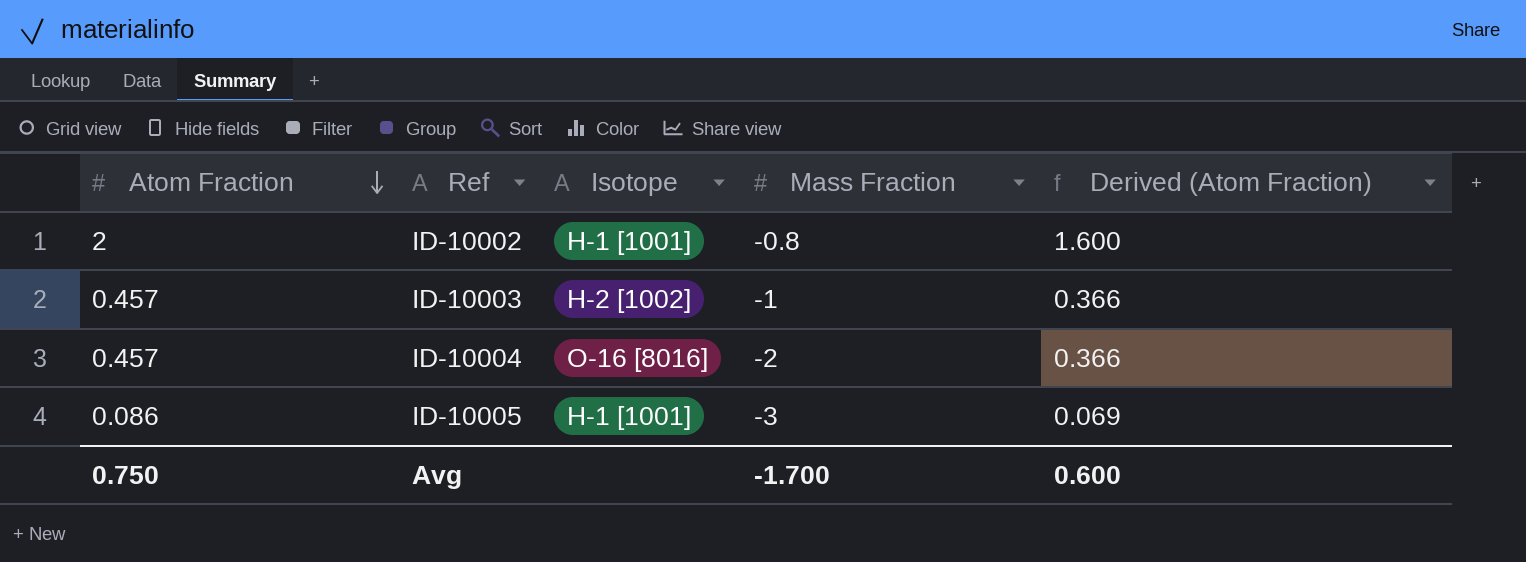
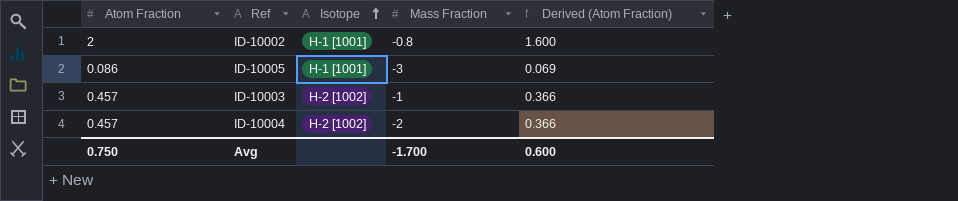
row order: Atom Fraction descending -> Isotope ascending
ID-10004 | Isotope: O-16 [8016] -> H-2 [1002]

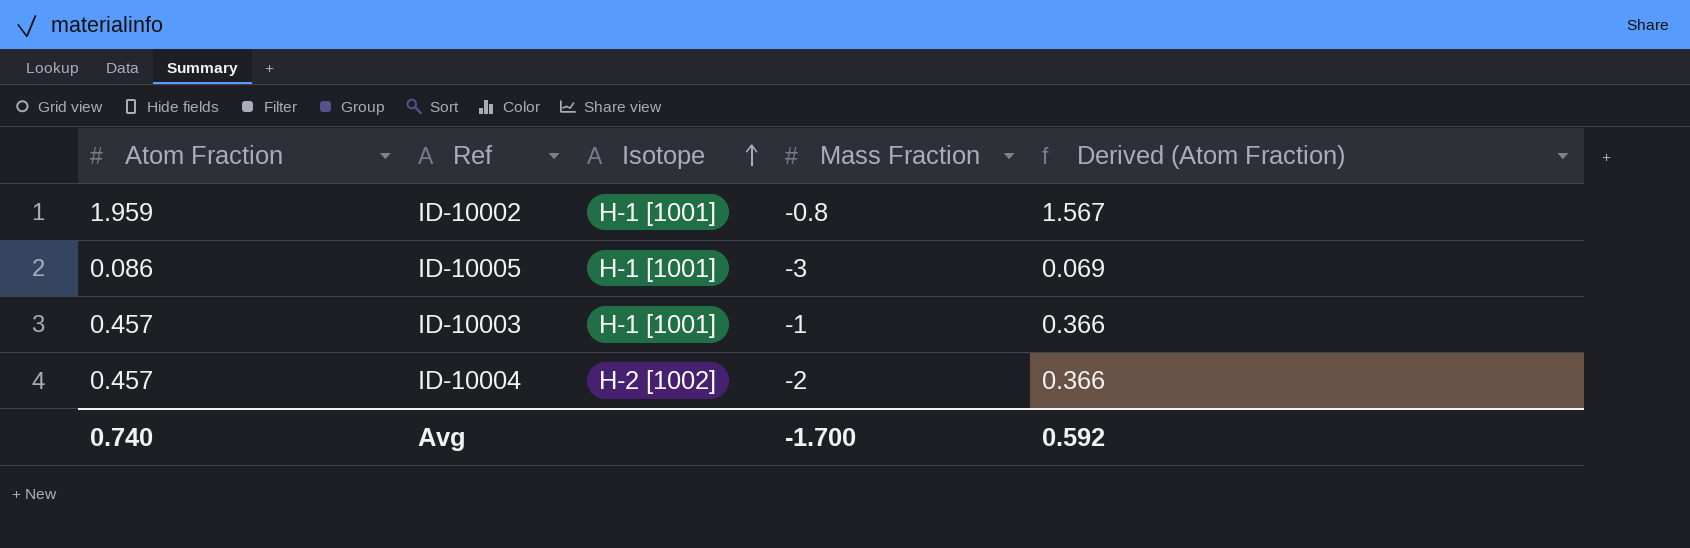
ID-10002 | Atom Fraction: 2 -> 1.959
ID-10002 | Derived (Atom Fraction): 1.600 -> 1.567
ID-10003 | Isotope: H-2 [1002] -> H-1 [1001]
Avg | Atom Fraction: 0.750 -> 0.740
Avg | Derived (Atom Fraction): 0.600 -> 0.592

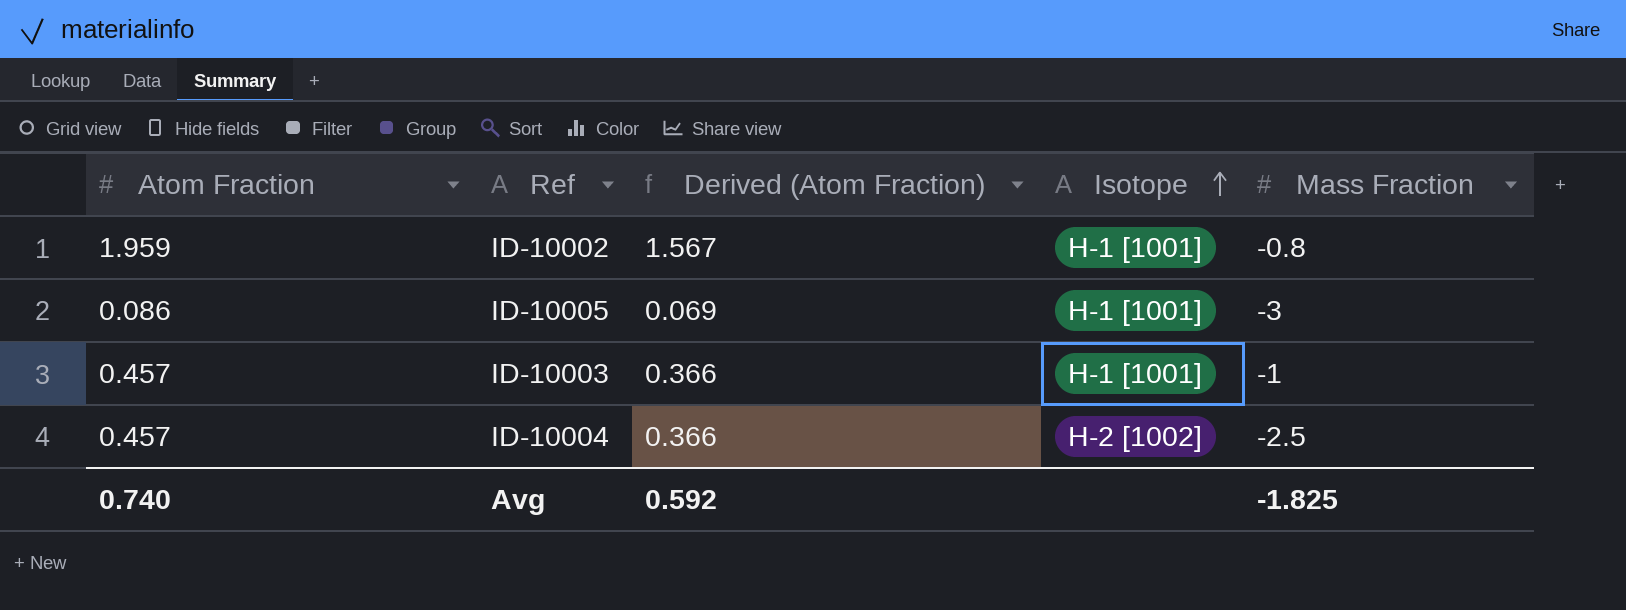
column Derived (Atom Fraction) | position: 5 -> 3
ID-10004 | Mass Fraction: -2 -> -2.5
Avg | Mass Fraction: -1.700 -> -1.825

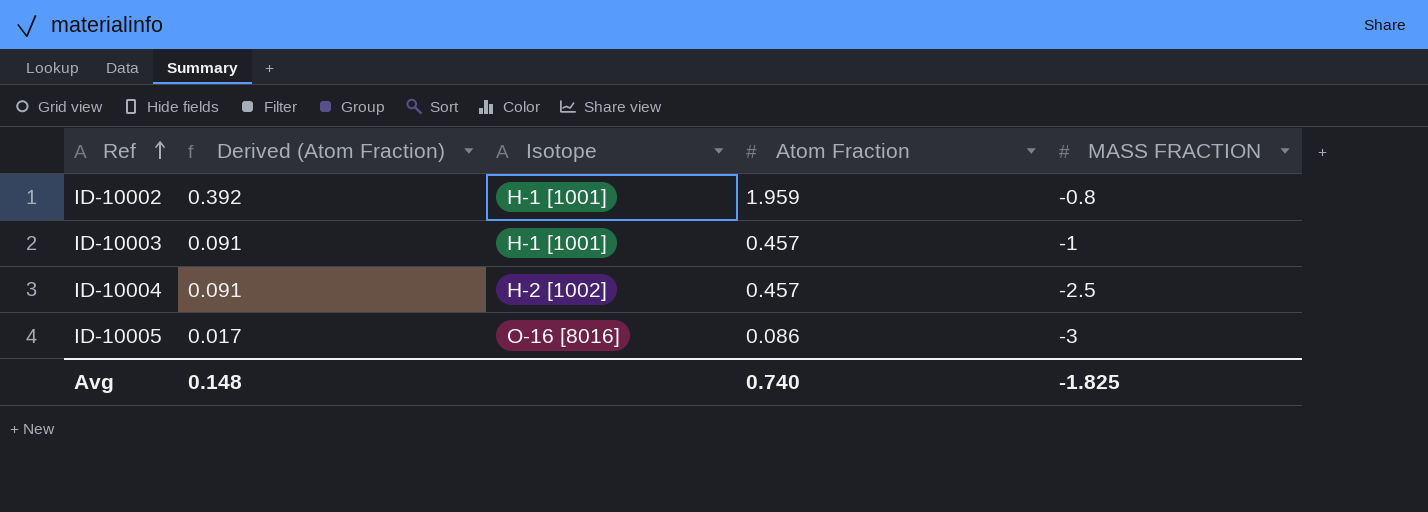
row order: Isotope ascending -> Ref ascending
column Derived (Atom Fraction) | formula: [Atom Fraction] * 0.8 -> [Atom Fraction] * 0.2
column Atom Fraction | position: 1 -> 4
column name: Mass Fraction -> MASS FRACTION
ID-10005 | Isotope: H-1 [1001] -> O-16 [8016]
Avg | Derived (Atom Fraction): 0.592 -> 0.148

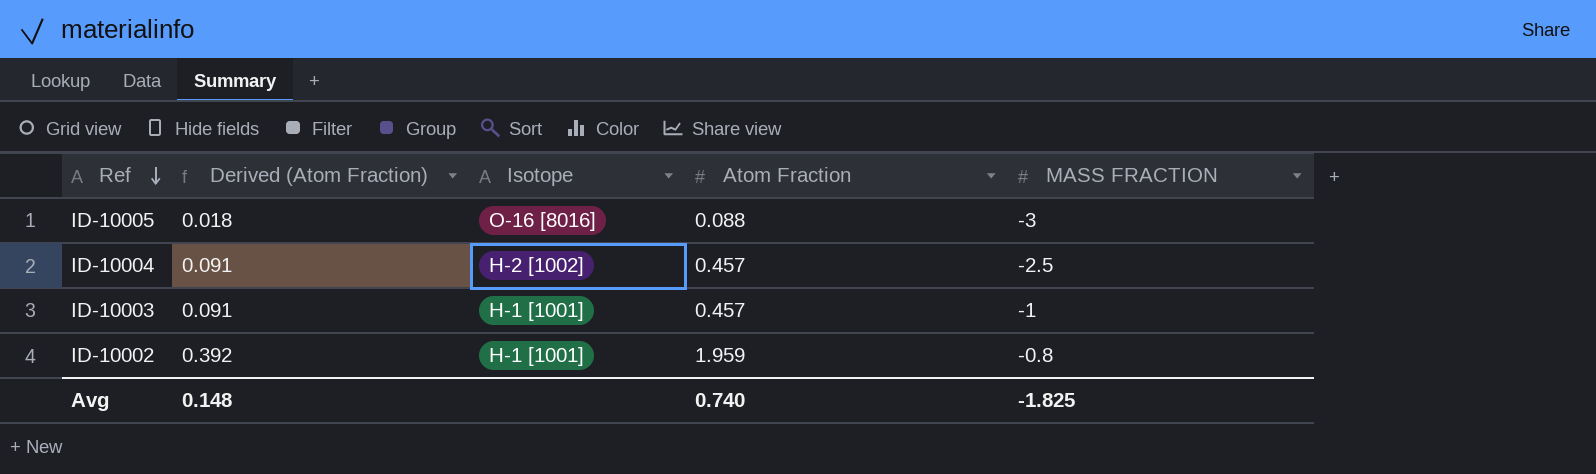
row order: Ref ascending -> Ref descending
ID-10005 | Derived (Atom Fraction): 0.017 -> 0.018
ID-10005 | Atom Fraction: 0.086 -> 0.088

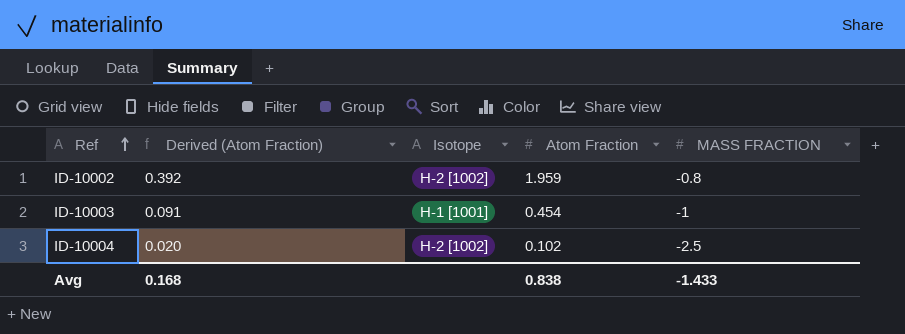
row order: Ref descending -> Ref ascending
row ID-10005: 0.018 | O-16 [8016] | 0.088 | -3 -> none
ID-10002 | Isotope: H-1 [1001] -> H-2 [1002]
ID-10003 | Atom Fraction: 0.457 -> 0.454
ID-10004 | Derived (Atom Fraction): 0.091 -> 0.020
ID-10004 | Atom Fraction: 0.457 -> 0.102
Avg | Derived (Atom Fraction): 0.148 -> 0.168
Avg | Atom Fraction: 0.740 -> 0.838
Avg | MASS FRACTION: -1.825 -> -1.433

